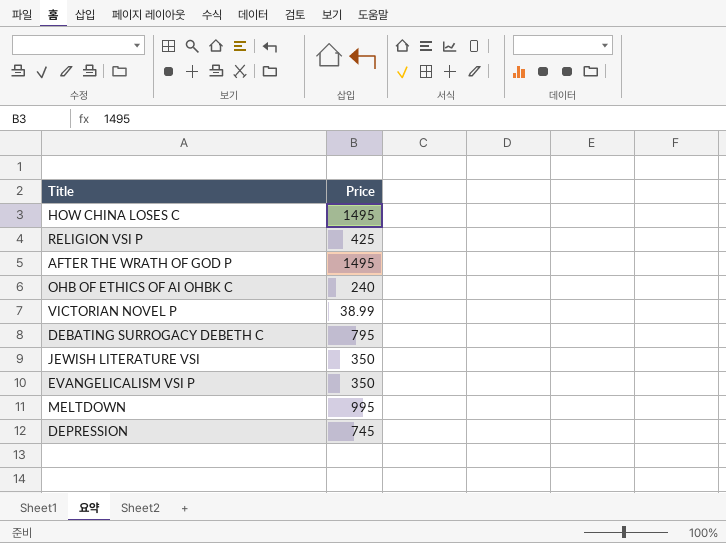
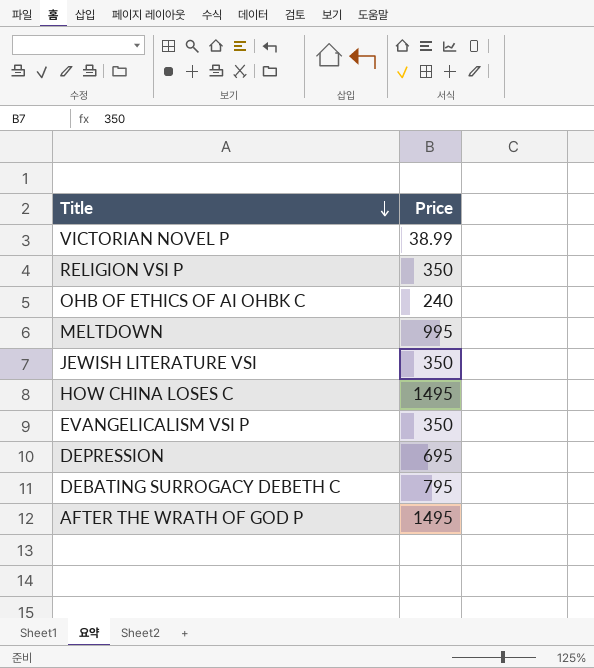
row order: none -> Title descending
RELIGION VSI P | Price: 425 -> 350
DEPRESSION | Price: 745 -> 695

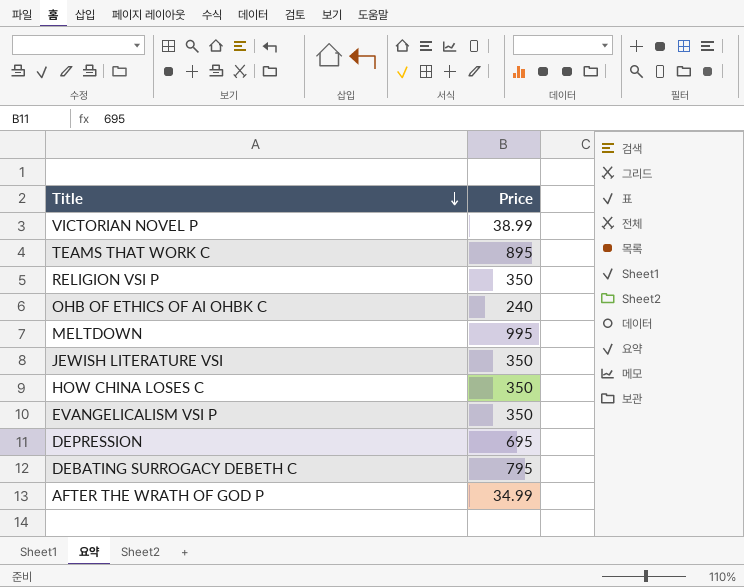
row TEAMS THAT WORK C: none -> 895
HOW CHINA LOSES C | Price: 1495 -> 350
AFTER THE WRATH OF GOD P | Price: 1495 -> 34.99

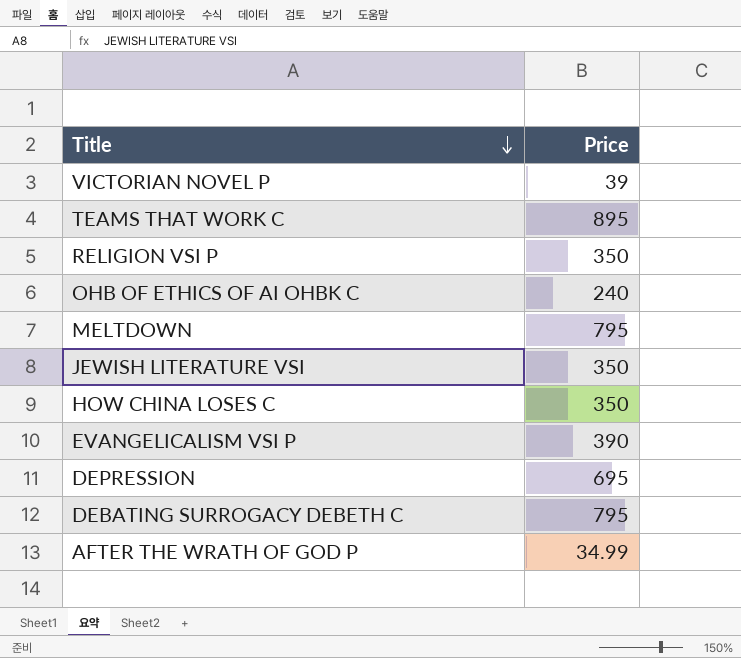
VICTORIAN NOVEL P | Price: 38.99 -> 39
MELTDOWN | Price: 995 -> 795
EVANGELICALISM VSI P | Price: 350 -> 390

